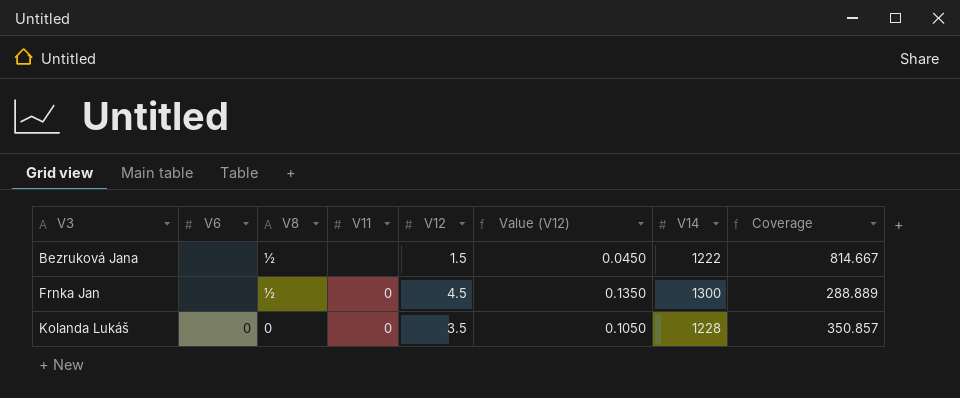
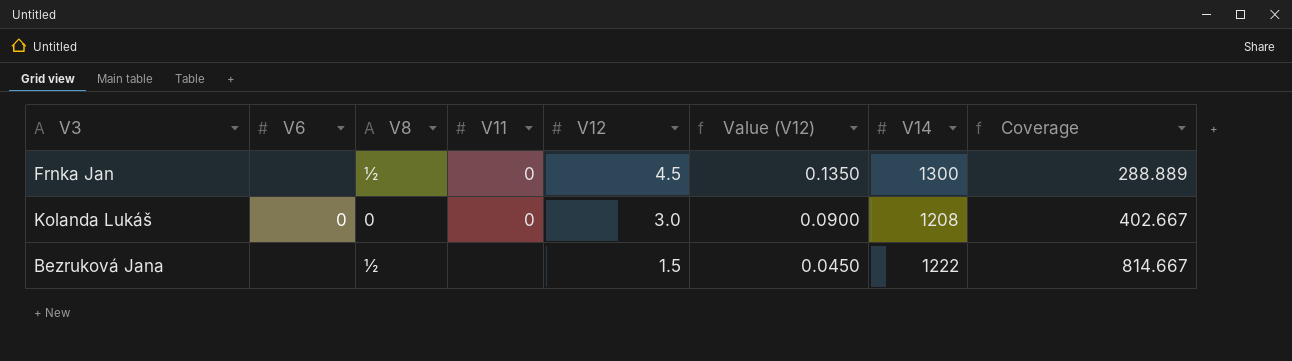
row order: V3 ascending -> V12 descending
Kolanda Lukáš | V12: 3.5 -> 3.0
Kolanda Lukáš | Value (V12): 0.1050 -> 0.0900
Kolanda Lukáš | V14: 1228 -> 1208
Kolanda Lukáš | Coverage: 350.857 -> 402.667

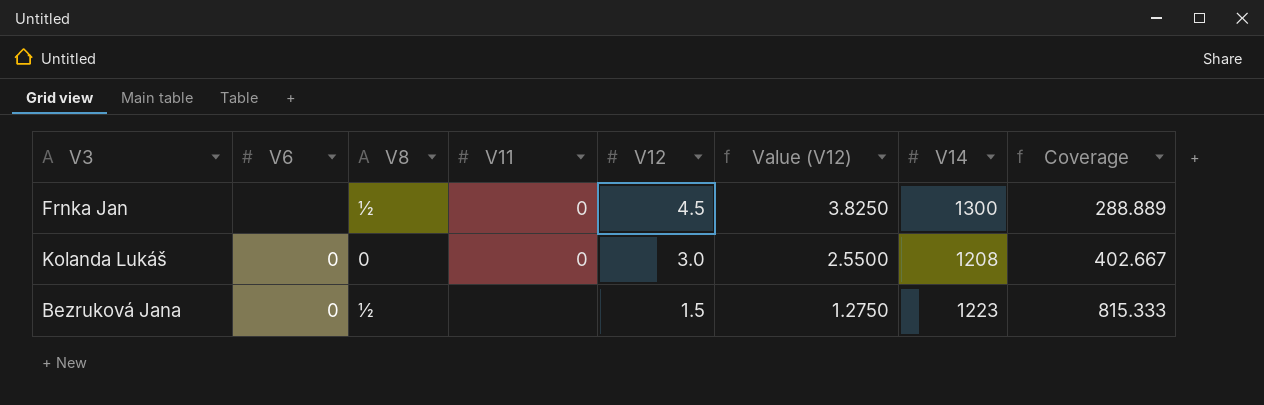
column Value (V12) | formula: [V12] * 0.03 -> [V12] * 0.85
Bezruková Jana | V6: none -> 0
Bezruková Jana | V14: 1222 -> 1223
Bezruková Jana | Coverage: 814.667 -> 815.333

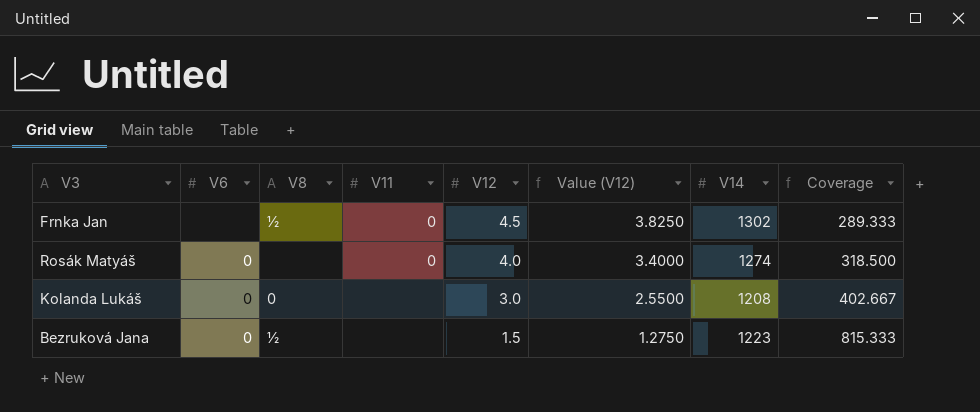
Frnka Jan | V14: 1300 -> 1302
Frnka Jan | Coverage: 288.889 -> 289.333
row Rosák Matyáš: none -> 0 | none | 0 | 4.0 | 3.4000 | 1274 | 318.500
Kolanda Lukáš | V11: 0 -> none

